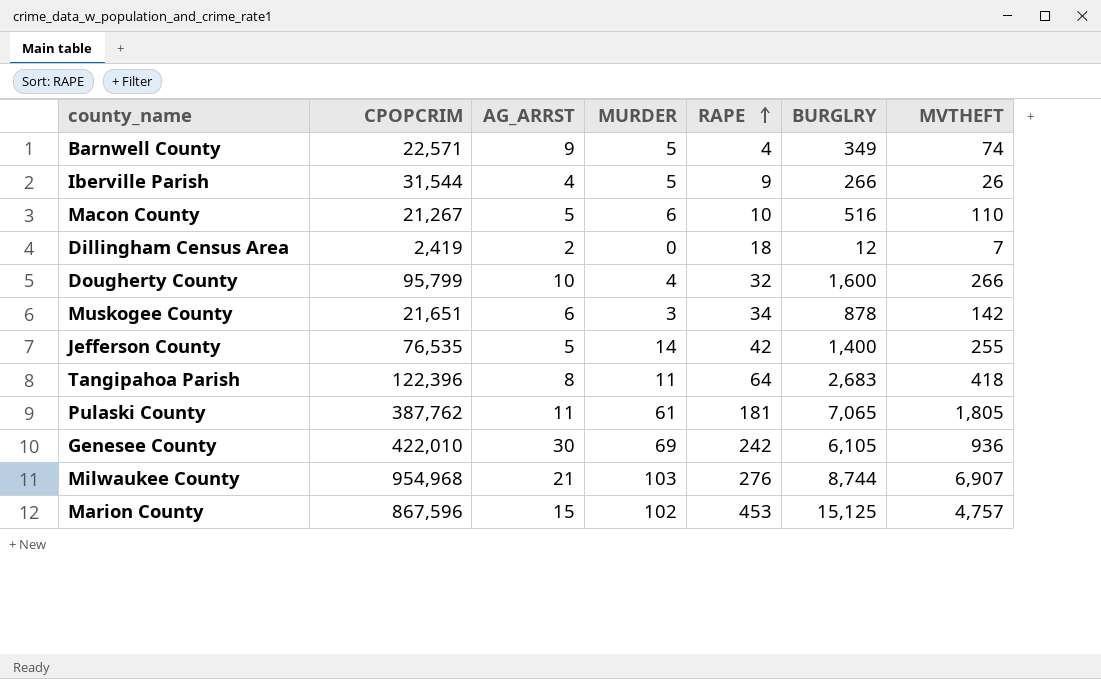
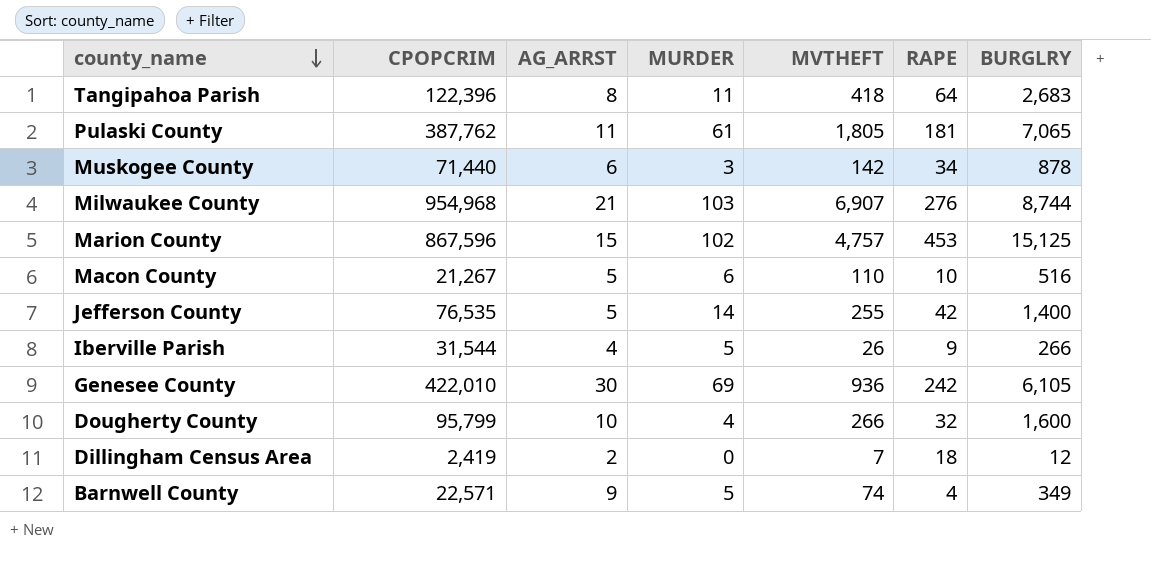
row order: RAPE ascending -> county_name descending
column MVTHEFT | position: 7 -> 5
Muskogee County | CPOPCRIM: 21,651 -> 71,440

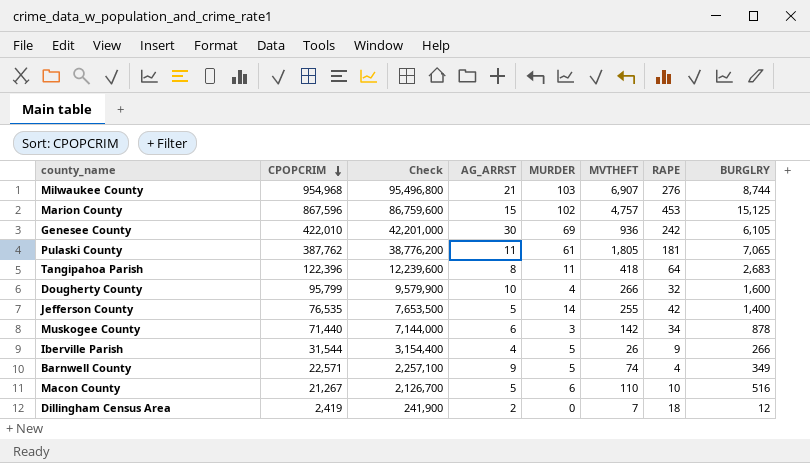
row order: county_name descending -> CPOPCRIM descending
column Check | formula: none -> [CPOPCRIM] * 100

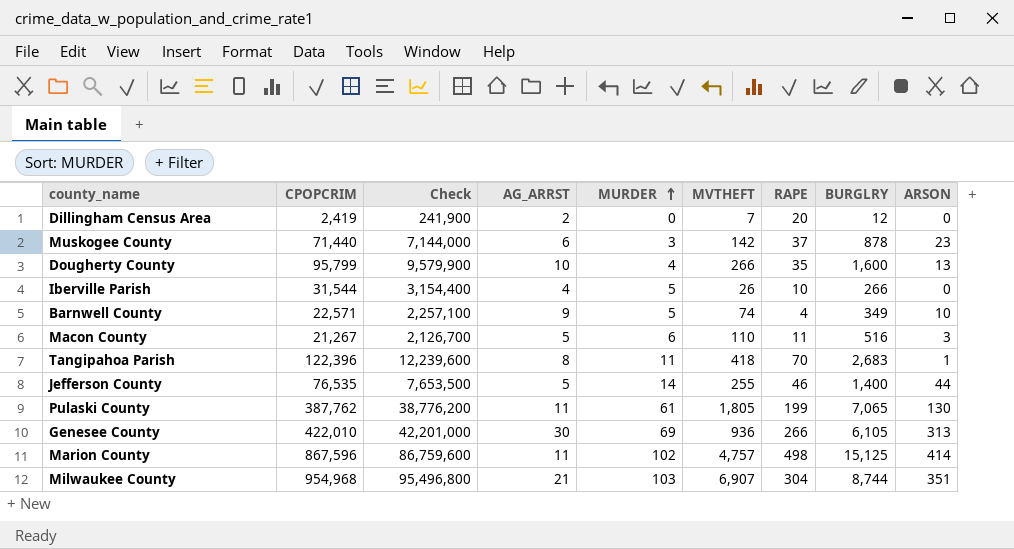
row order: CPOPCRIM descending -> MURDER ascending
column ARSON | position: none -> 9
Dillingham Census Area | RAPE: 18 -> 20
Muskogee County | RAPE: 34 -> 37
Dougherty County | RAPE: 32 -> 35
Iberville Parish | RAPE: 9 -> 10
Macon County | RAPE: 10 -> 11
Tangipahoa Parish | RAPE: 64 -> 70
Jefferson County | RAPE: 42 -> 46
Pulaski County | RAPE: 181 -> 199
Genesee County | RAPE: 242 -> 266
Marion County | AG_ARRST: 15 -> 11
Marion County | RAPE: 453 -> 498
Milwaukee County | RAPE: 276 -> 304

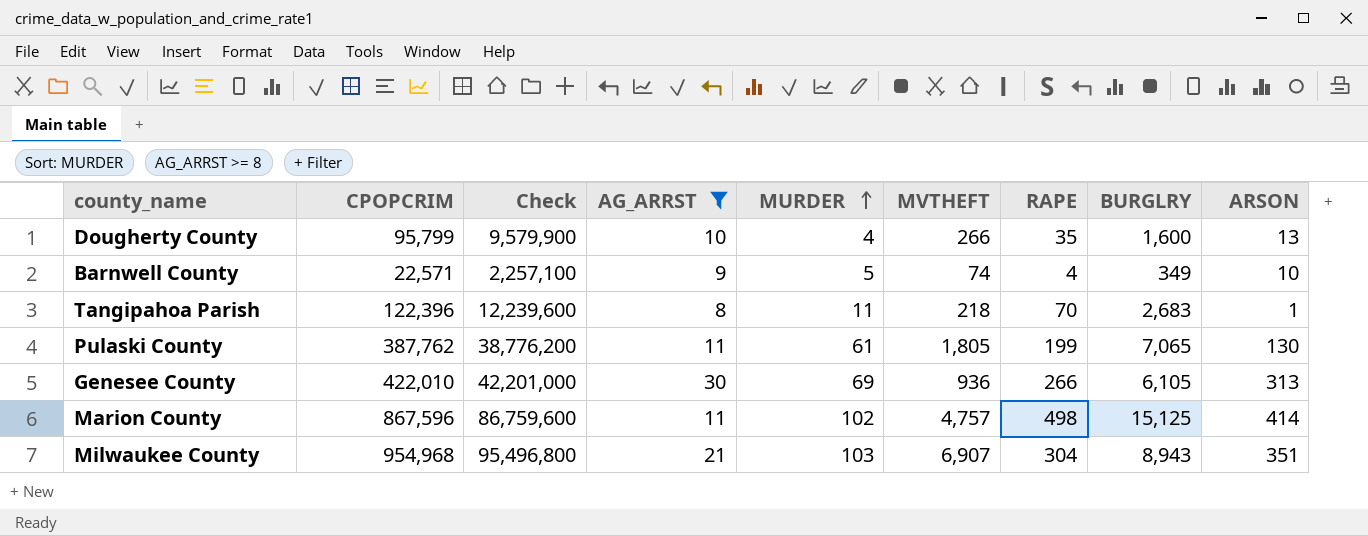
filter: none -> AG_ARRST >= 8
Tangipahoa Parish | MVTHEFT: 418 -> 218
Milwaukee County | BURGLRY: 8,744 -> 8,943

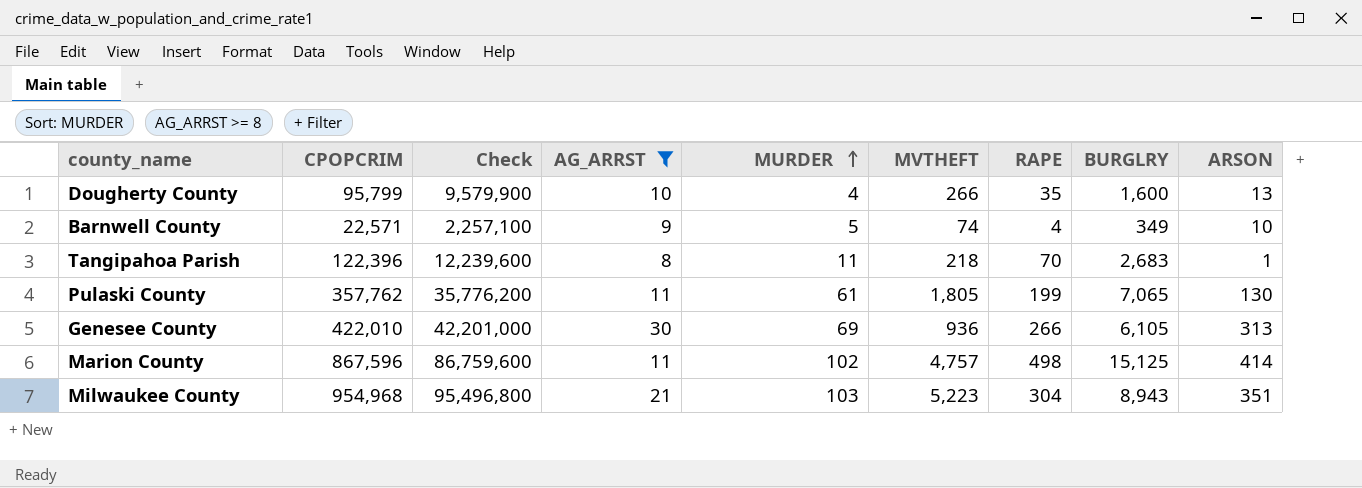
Pulaski County | CPOPCRIM: 387,762 -> 357,762
Pulaski County | Check: 38,776,200 -> 35,776,200
Milwaukee County | MVTHEFT: 6,907 -> 5,223

